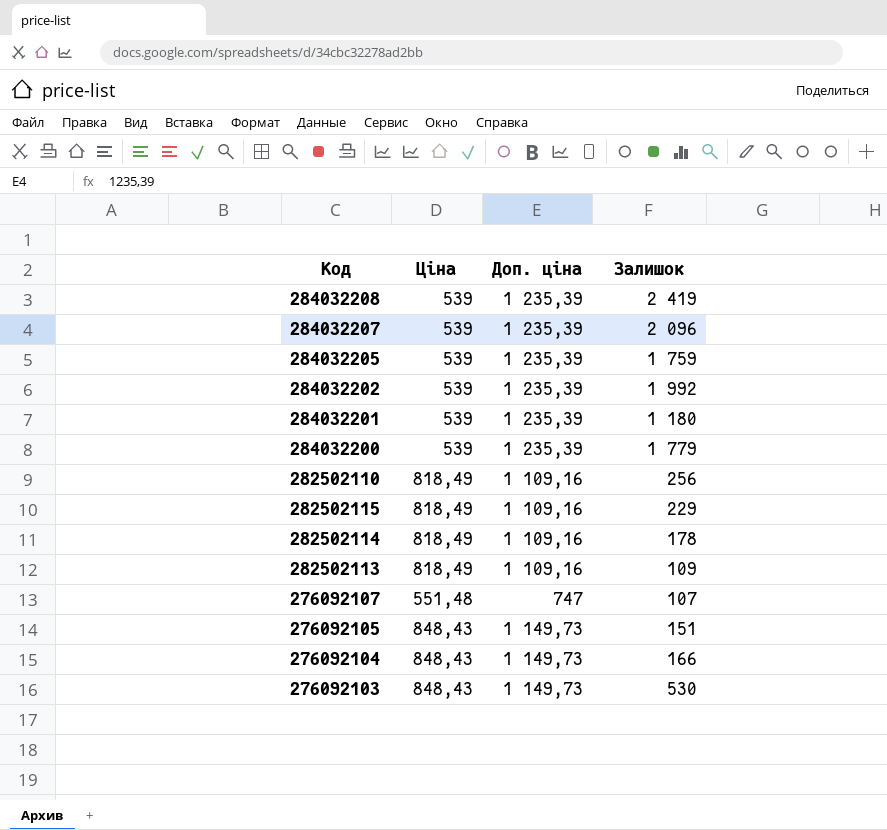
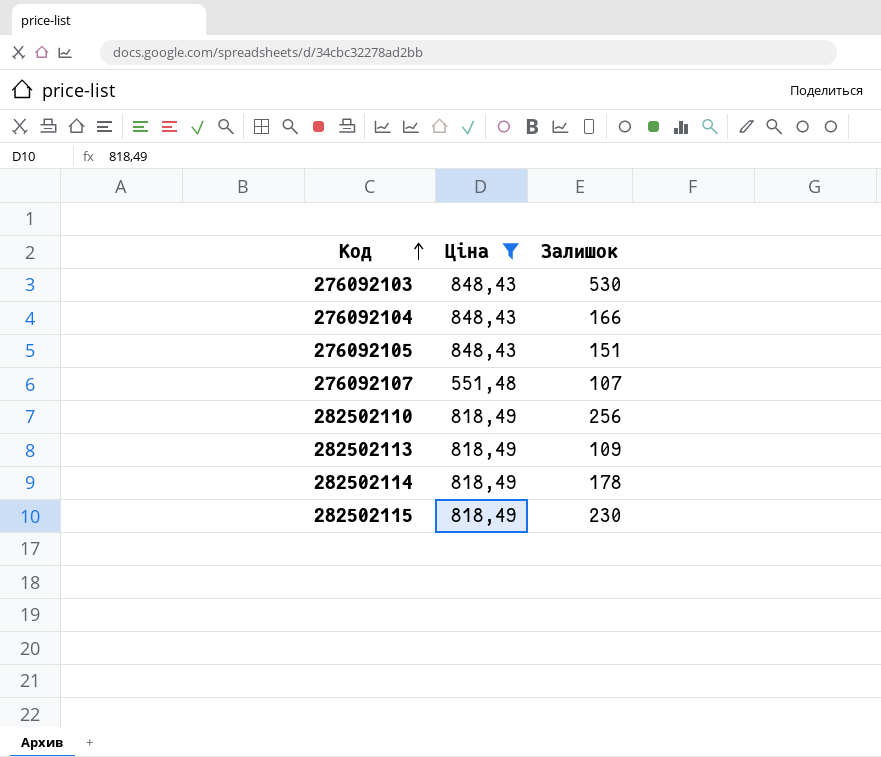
filter: none -> Ціна != 539
row order: none -> Код ascending
column Доп. ціна | position: 3 -> none
282502115 | Залишок: 229 -> 230

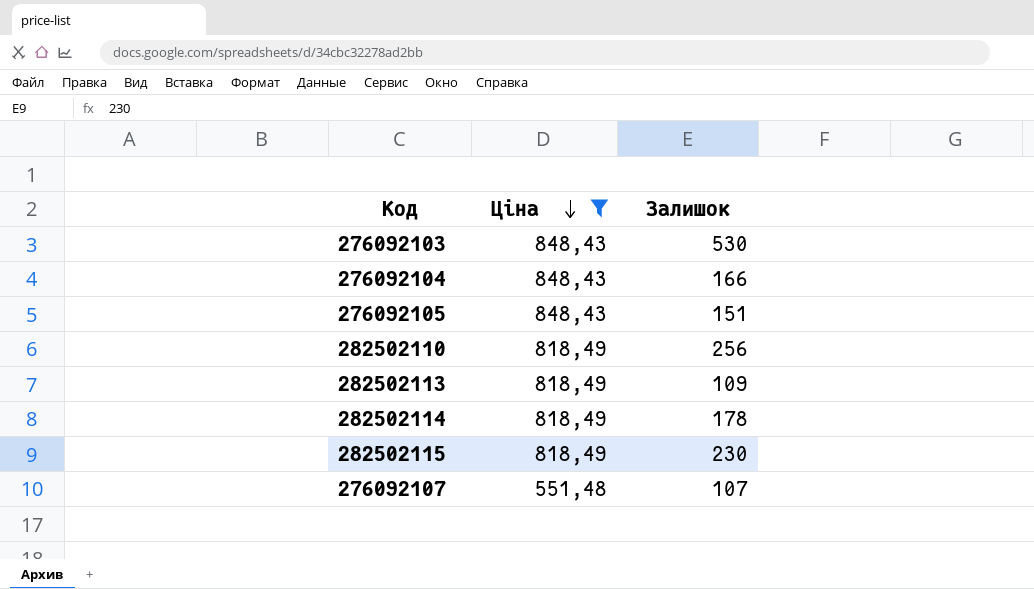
row order: Код ascending -> Ціна descending

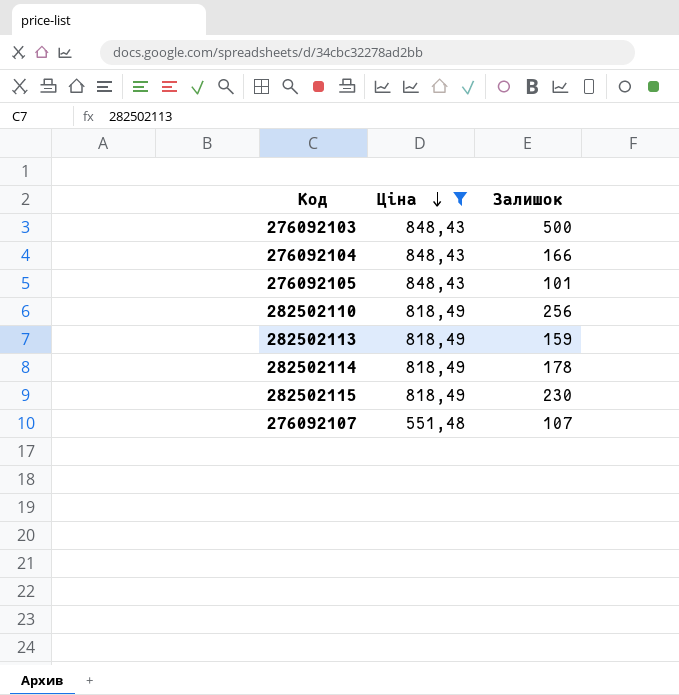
276092103 | Залишок: 530 -> 500
276092105 | Залишок: 151 -> 101
282502113 | Залишок: 109 -> 159

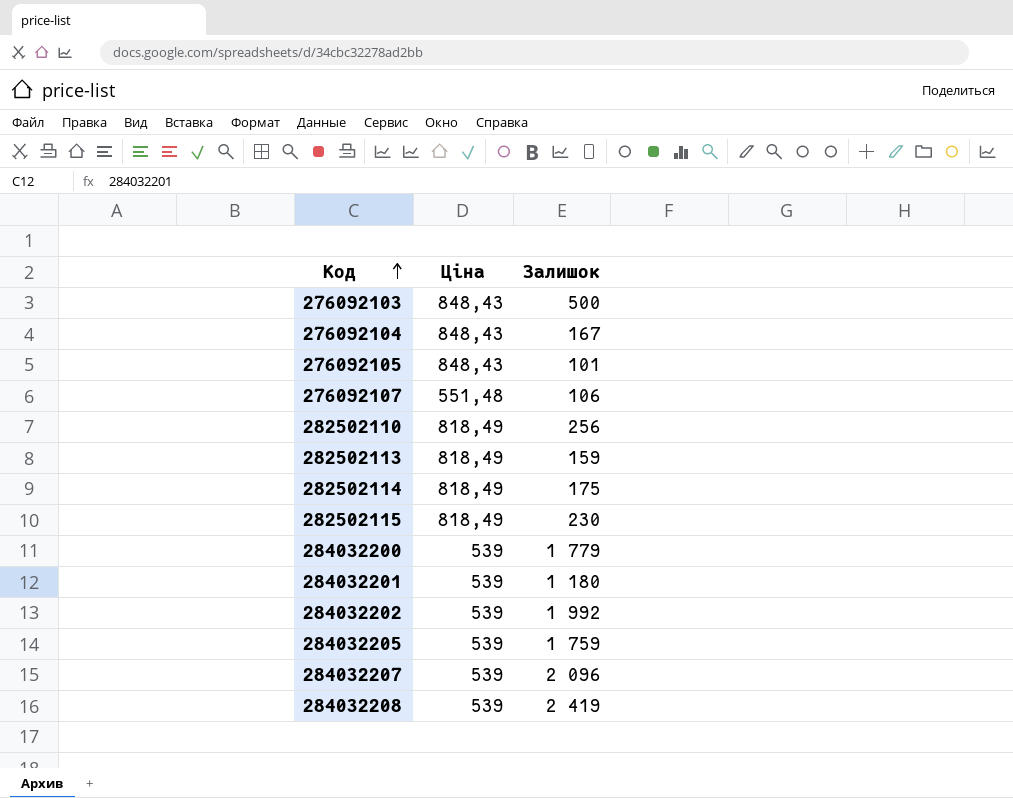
filter: Ціна != 539 -> none
row order: Ціна descending -> Код ascending
276092104 | Залишок: 166 -> 167
276092107 | Залишок: 107 -> 106
282502114 | Залишок: 178 -> 175

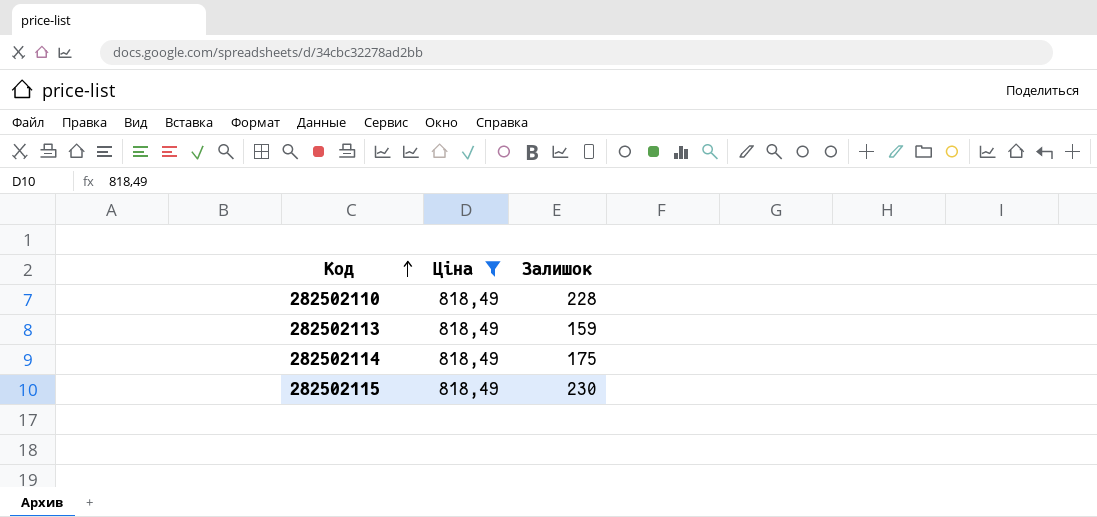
filter: none -> Ціна = 818,49
282502110 | Залишок: 256 -> 228

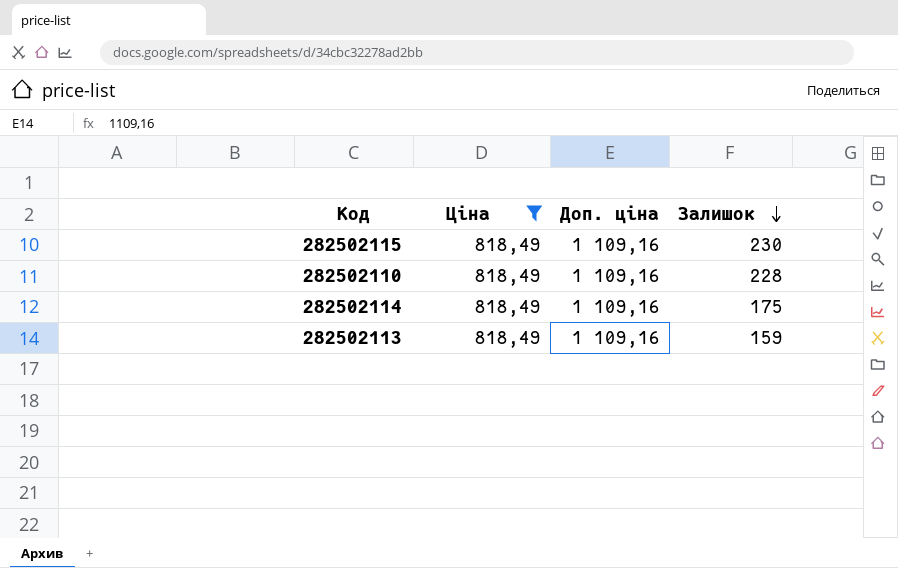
row order: Код ascending -> Залишок descending
column Доп. ціна | position: none -> 3

